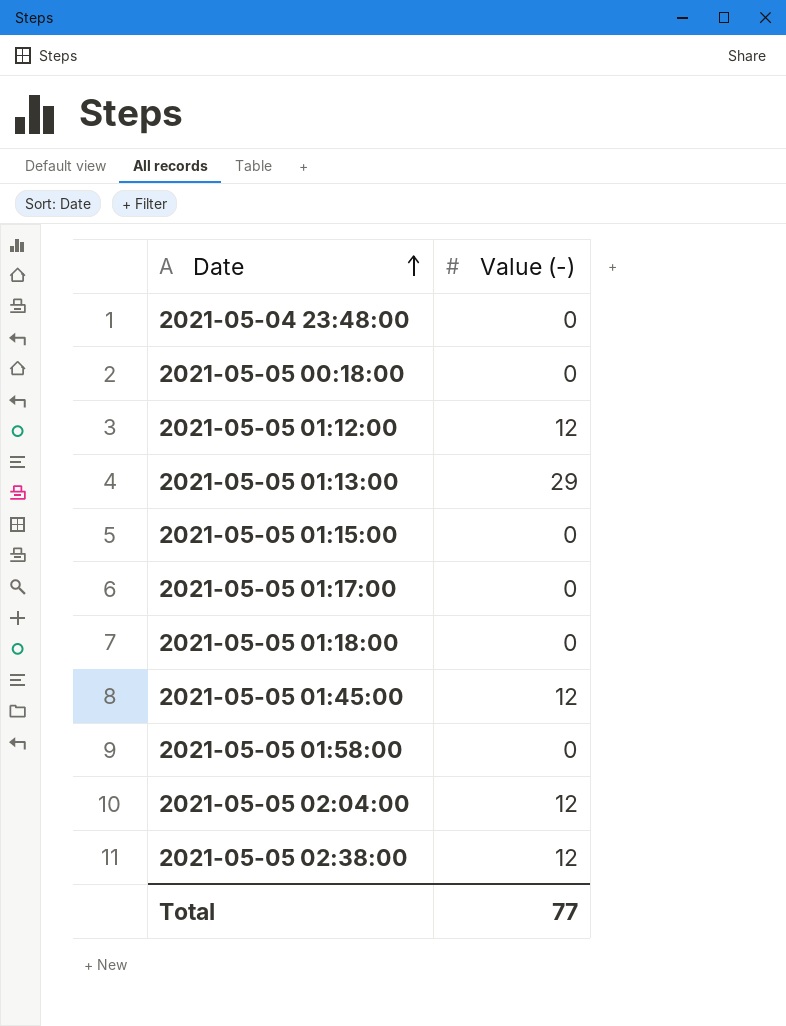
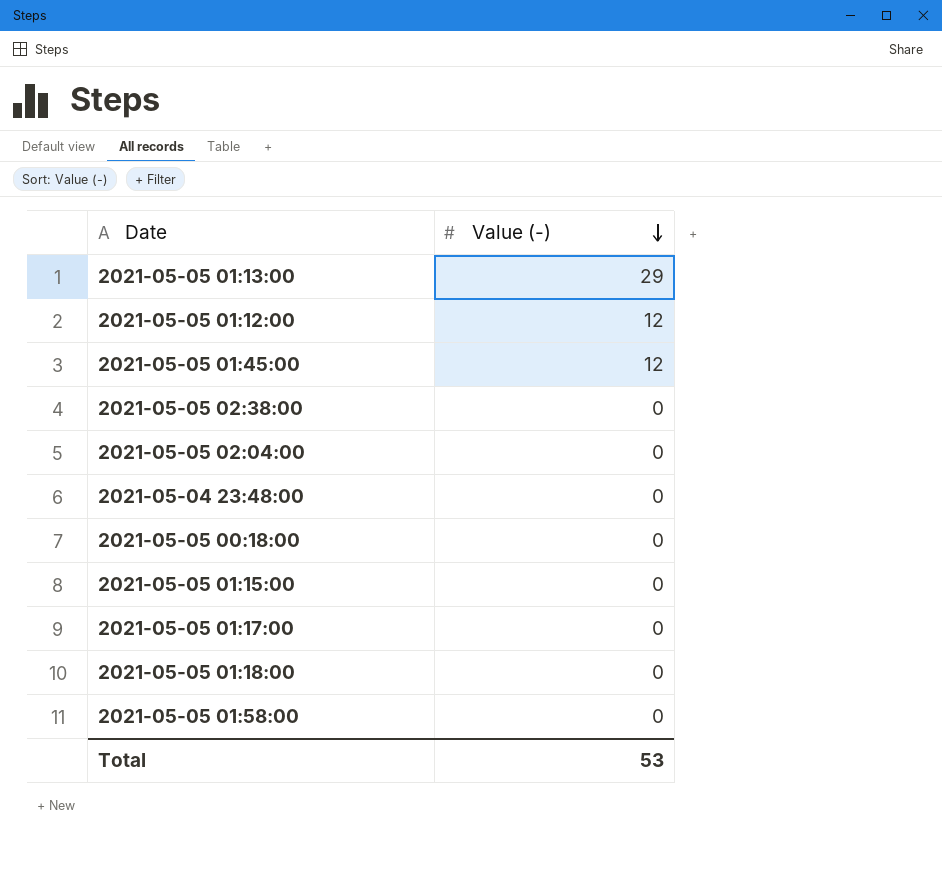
row order: Date ascending -> Value (-) descending
2021-05-05 02:38:00 | Value (-): 12 -> 0
2021-05-05 02:04:00 | Value (-): 12 -> 0
Total | Value (-): 77 -> 53

